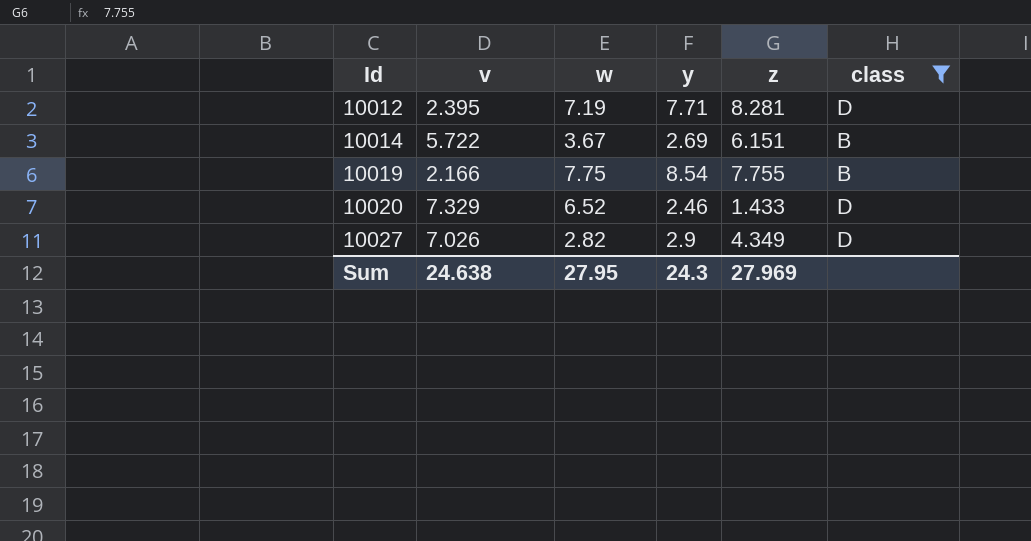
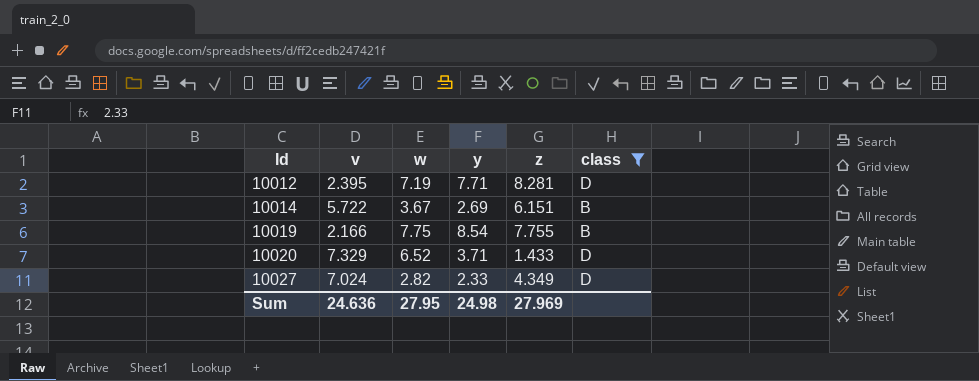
10020 | y: 2.46 -> 3.71
10027 | v: 7.026 -> 7.024
10027 | y: 2.9 -> 2.33
Sum | v: 24.638 -> 24.636
Sum | y: 24.3 -> 24.98

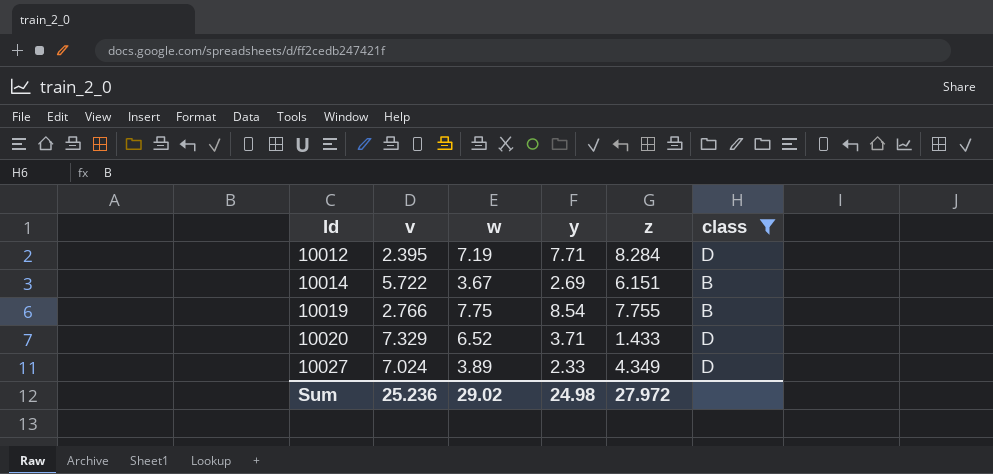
10012 | z: 8.281 -> 8.284
10019 | v: 2.166 -> 2.766
10027 | w: 2.82 -> 3.89
Sum | v: 24.636 -> 25.236
Sum | w: 27.95 -> 29.02
Sum | z: 27.969 -> 27.972

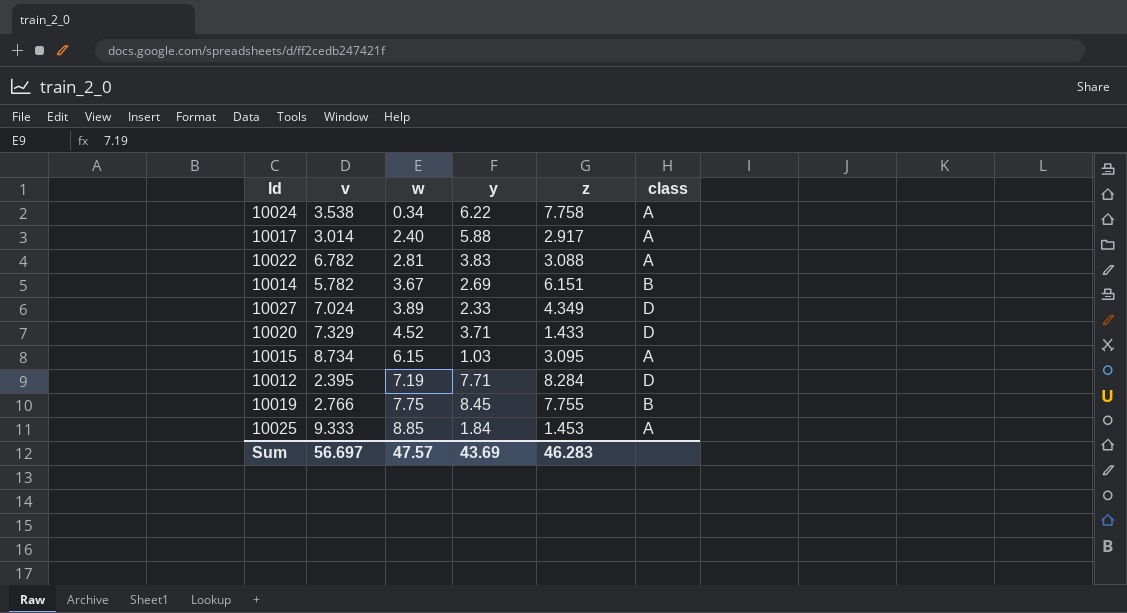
filter: class != A -> none
row order: Id ascending -> w ascending
10014 | v: 5.722 -> 5.782
10020 | w: 6.52 -> 4.52
10019 | y: 8.54 -> 8.45
Sum | v: 25.236 -> 56.697
Sum | w: 29.02 -> 47.57
Sum | y: 24.98 -> 43.69
Sum | z: 27.972 -> 46.283

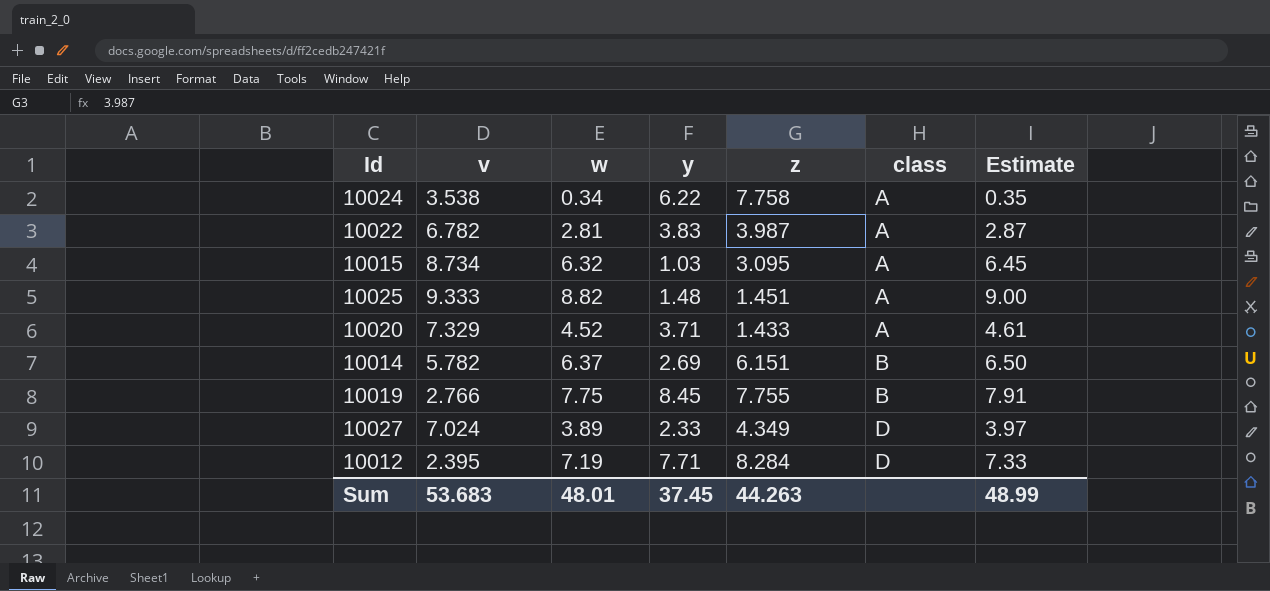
row order: w ascending -> class ascending
column Estimate | formula: none -> [w] * 1.02
row 10017: 3.014 | 2.40 | 5.88 | 2.917 | A -> none
10022 | z: 3.088 -> 3.987
10015 | w: 6.15 -> 6.32
10025 | w: 8.85 -> 8.82
10025 | y: 1.84 -> 1.48
10025 | z: 1.453 -> 1.451
10020 | class: D -> A
10014 | w: 3.67 -> 6.37
Sum | v: 56.697 -> 53.683
Sum | w: 47.57 -> 48.01
Sum | y: 43.69 -> 37.45
Sum | z: 46.283 -> 44.263

